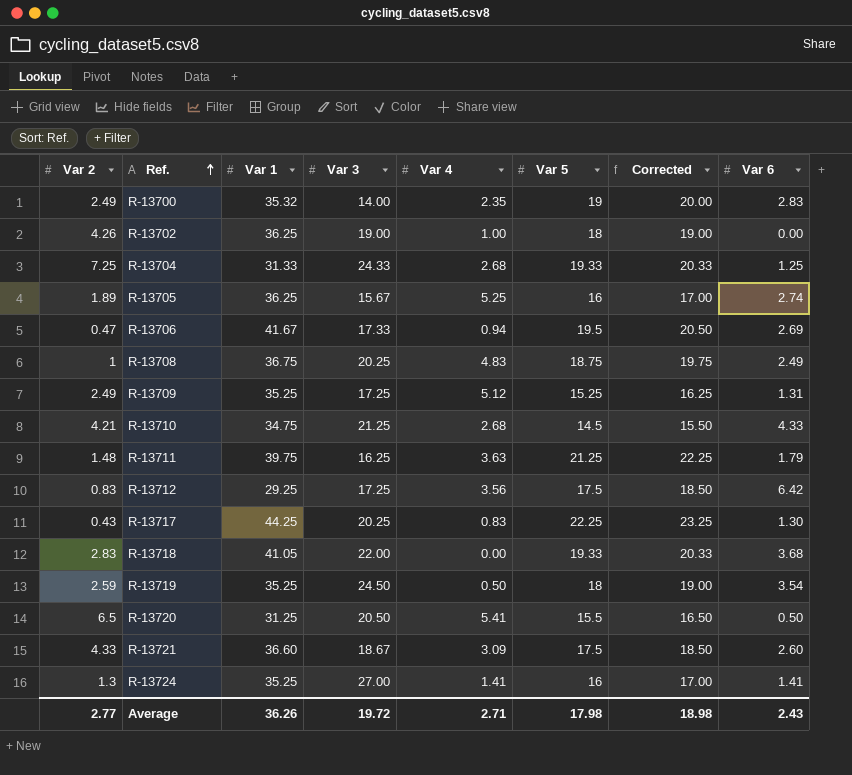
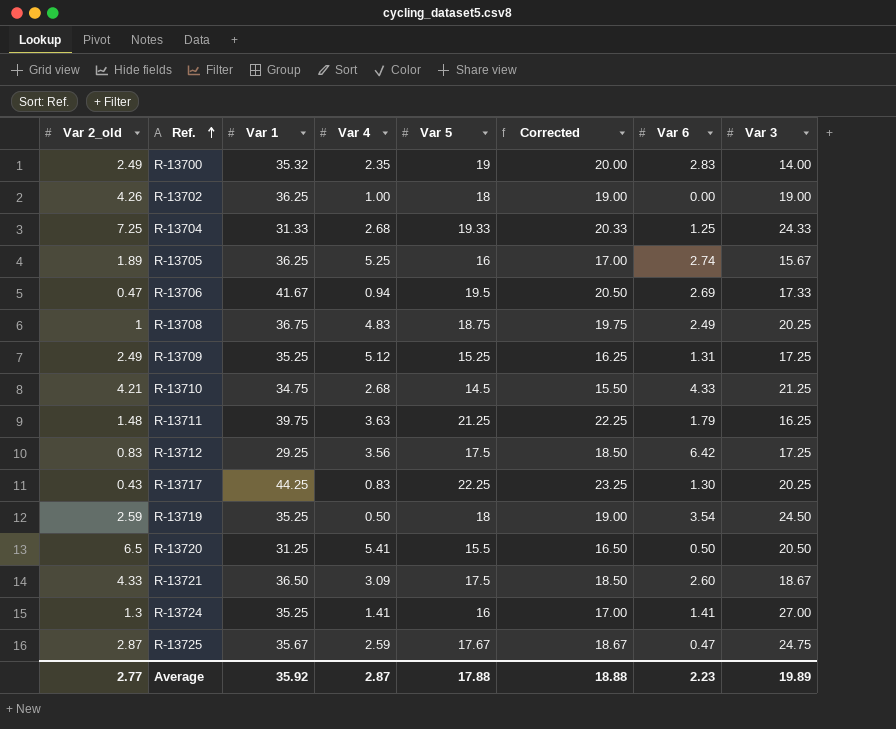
column name: Var 2 -> Var 2_old
column Var 3 | position: 4 -> 8
row R-13718: 2.83 | 41.05 | 22.00 | 0.00 | 19.33 | 20.33 | 3.68 -> none
R-13721 | Var 1: 36.60 -> 36.50
row R-13725: none -> 2.87 | 35.67 | 2.59 | 17.67 | 18.67 | 0.47 | 24.75
Average | Var 1: 36.26 -> 35.92
Average | Var 4: 2.71 -> 2.87
Average | Var 5: 17.98 -> 17.88
Average | Corrected: 18.98 -> 18.88
Average | Var 6: 2.43 -> 2.23
Average | Var 3: 19.72 -> 19.89

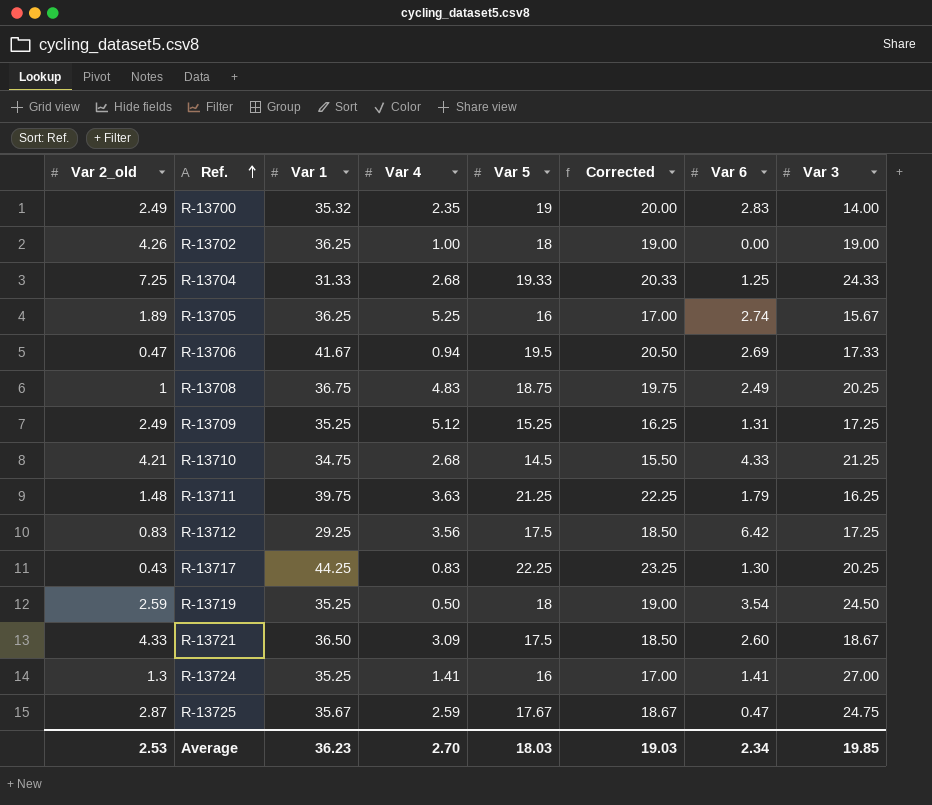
row R-13720: 6.5 | 31.25 | 5.41 | 15.5 | 16.50 | 0.50 | 20.50 -> none
Average | Var 2_old: 2.77 -> 2.53
Average | Var 1: 35.92 -> 36.23
Average | Var 4: 2.87 -> 2.70
Average | Var 5: 17.88 -> 18.03
Average | Corrected: 18.88 -> 19.03
Average | Var 6: 2.23 -> 2.34
Average | Var 3: 19.89 -> 19.85

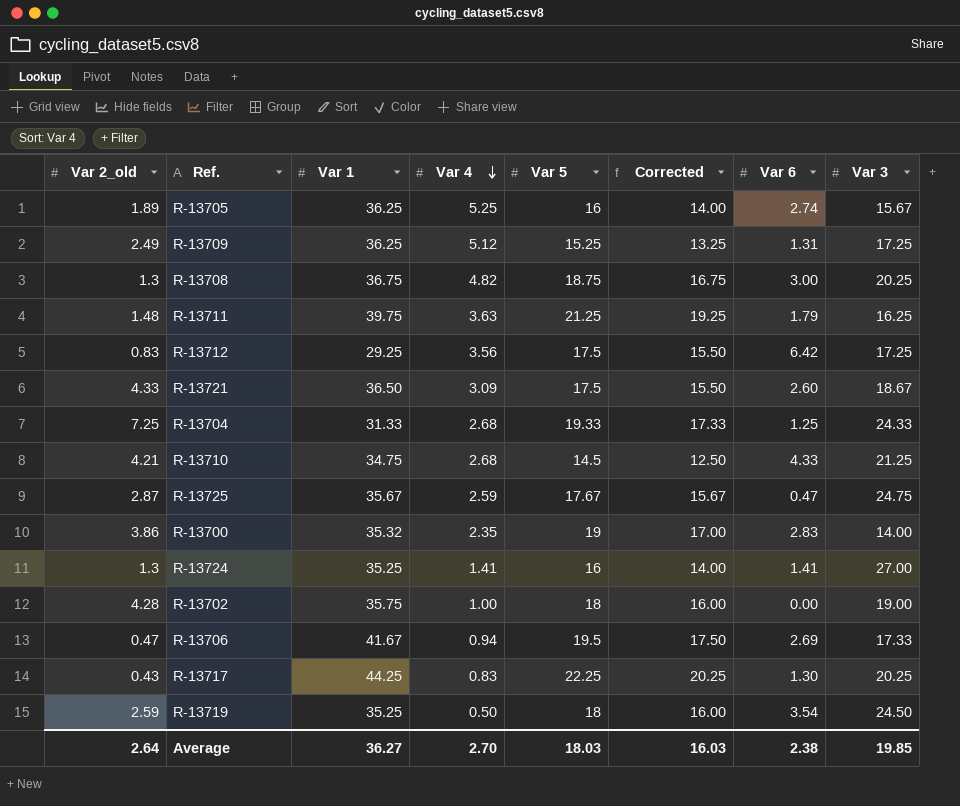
row order: Ref. ascending -> Var 4 descending
column Corrected | formula: [Var 5] + 1 -> [Var 5] - 2
R-13709 | Var 1: 35.25 -> 36.25
R-13708 | Var 2_old: 1 -> 1.3
R-13708 | Var 4: 4.83 -> 4.82
R-13708 | Var 6: 2.49 -> 3.00
R-13700 | Var 2_old: 2.49 -> 3.86
R-13702 | Var 2_old: 4.26 -> 4.28
R-13702 | Var 1: 36.25 -> 35.75
Average | Var 2_old: 2.53 -> 2.64
Average | Var 1: 36.23 -> 36.27
Average | Corrected: 19.03 -> 16.03
Average | Var 6: 2.34 -> 2.38

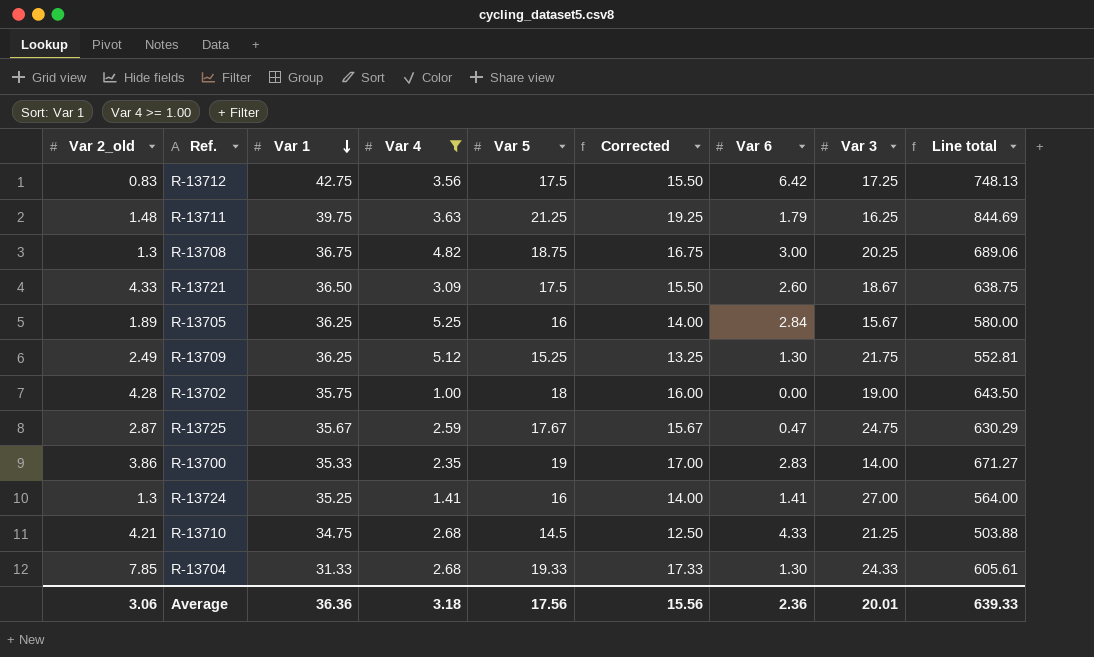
filter: none -> Var 4 >= 1.00
row order: Var 4 descending -> Var 1 descending
column Line total | formula: none -> [Var 1] * [Var 5]
R-13712 | Var 1: 29.25 -> 42.75
R-13705 | Var 6: 2.74 -> 2.84
R-13709 | Var 6: 1.31 -> 1.30
R-13709 | Var 3: 17.25 -> 21.75
R-13700 | Var 1: 35.32 -> 35.33
R-13704 | Var 2_old: 7.25 -> 7.85
R-13704 | Var 6: 1.25 -> 1.30
Average | Var 2_old: 2.64 -> 3.06
Average | Var 1: 36.27 -> 36.36
Average | Var 4: 2.70 -> 3.18
Average | Var 5: 18.03 -> 17.56
Average | Corrected: 16.03 -> 15.56
Average | Var 6: 2.38 -> 2.36
Average | Var 3: 19.85 -> 20.01

